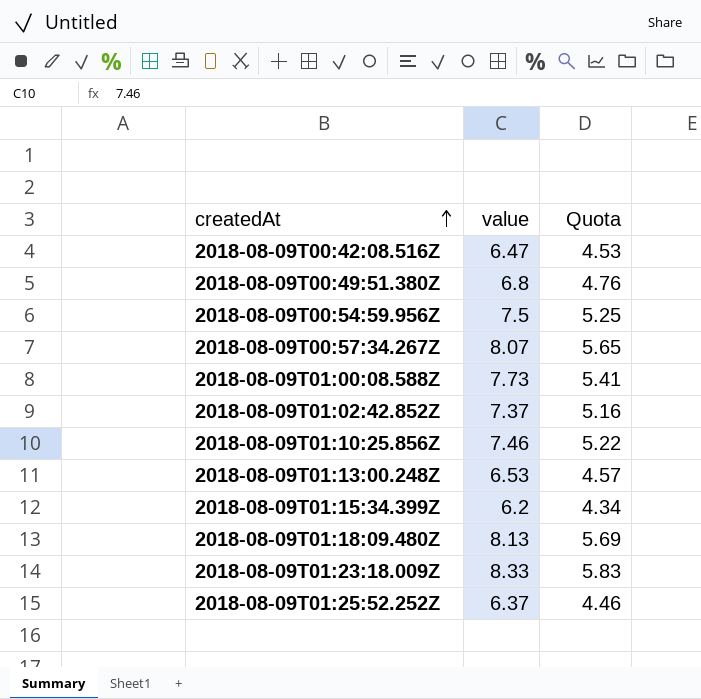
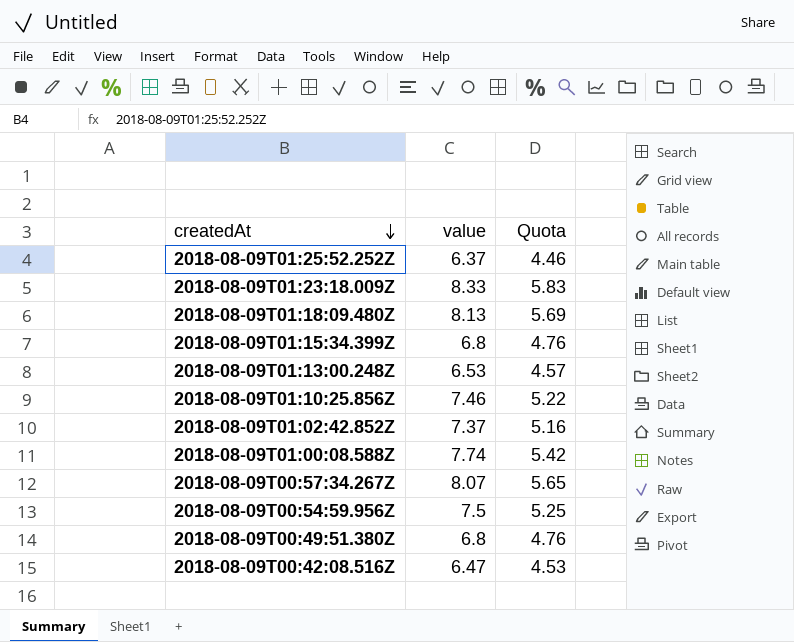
row order: createdAt ascending -> createdAt descending
2018-08-09T01:15:34.399Z | value: 6.2 -> 6.8
2018-08-09T01:15:34.399Z | Quota: 4.34 -> 4.76
2018-08-09T01:00:08.588Z | value: 7.73 -> 7.74
2018-08-09T01:00:08.588Z | Quota: 5.41 -> 5.42

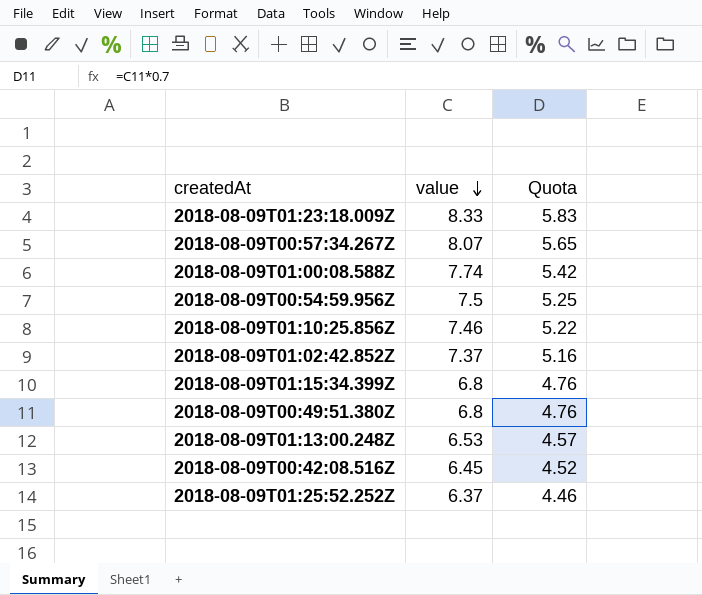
row order: createdAt descending -> value descending
row 2018-08-09T01:18:09.480Z: 8.13 | 5.69 -> none
2018-08-09T00:42:08.516Z | value: 6.47 -> 6.45
2018-08-09T00:42:08.516Z | Quota: 4.53 -> 4.52

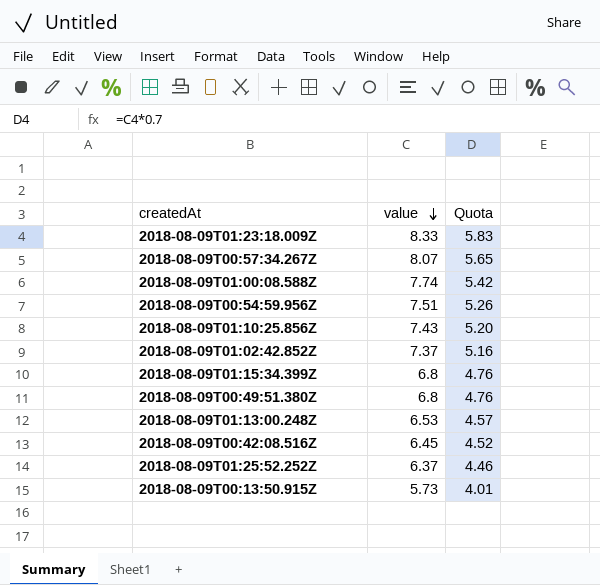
2018-08-09T00:54:59.956Z | value: 7.5 -> 7.51
2018-08-09T00:54:59.956Z | Quota: 5.25 -> 5.26
2018-08-09T01:10:25.856Z | value: 7.46 -> 7.43
2018-08-09T01:10:25.856Z | Quota: 5.22 -> 5.20
row 2018-08-09T00:13:50.915Z: none -> 5.73 | 4.01

